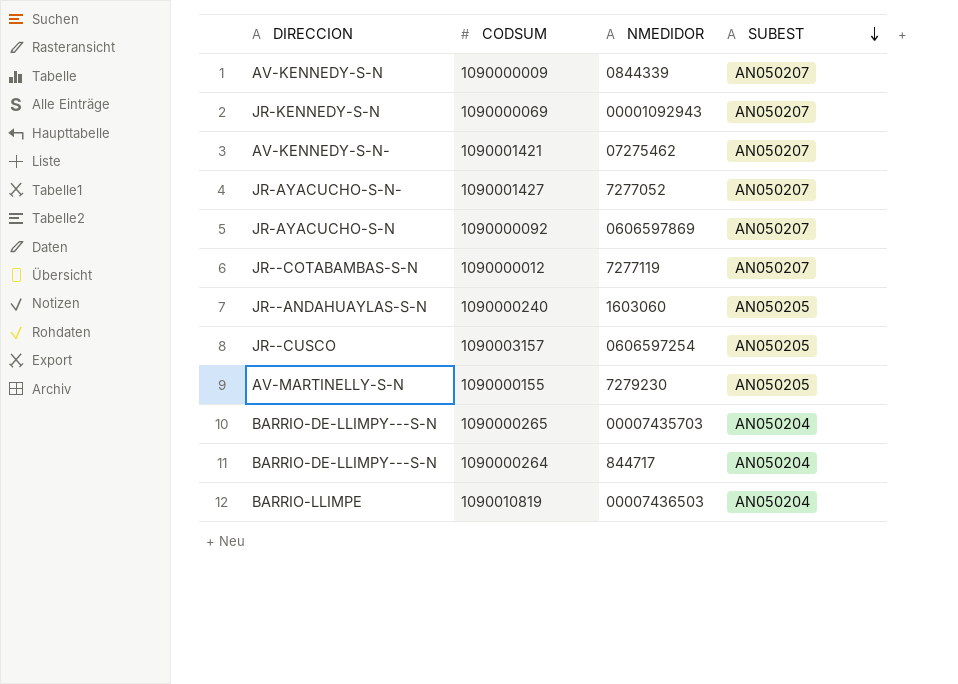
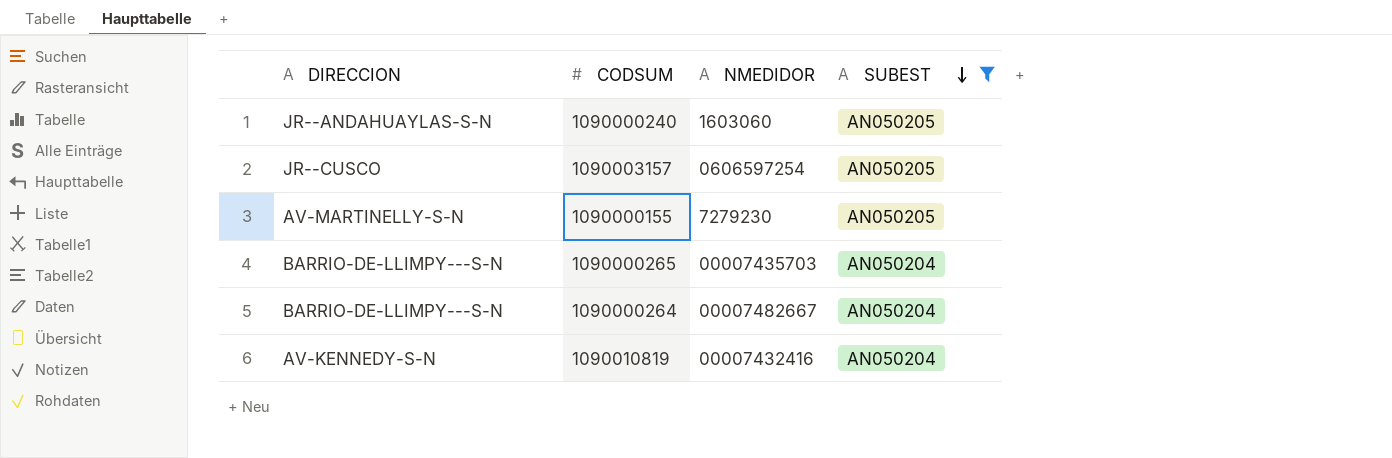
filter: none -> SUBEST != AN050207
1090000264 | NMEDIDOR: 844717 -> 00007482667
1090010819 | DIRECCION: BARRIO-LLIMPE -> AV-KENNEDY-S-N
1090010819 | NMEDIDOR: 00007436503 -> 00007432416

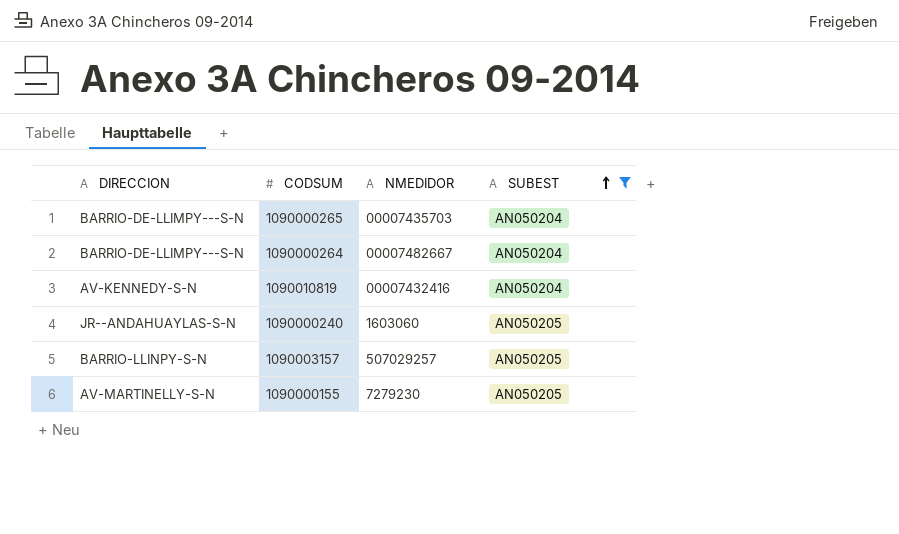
row order: SUBEST descending -> SUBEST ascending
1090003157 | DIRECCION: JR--CUSCO -> BARRIO-LLINPY-S-N
1090003157 | NMEDIDOR: 0606597254 -> 507029257

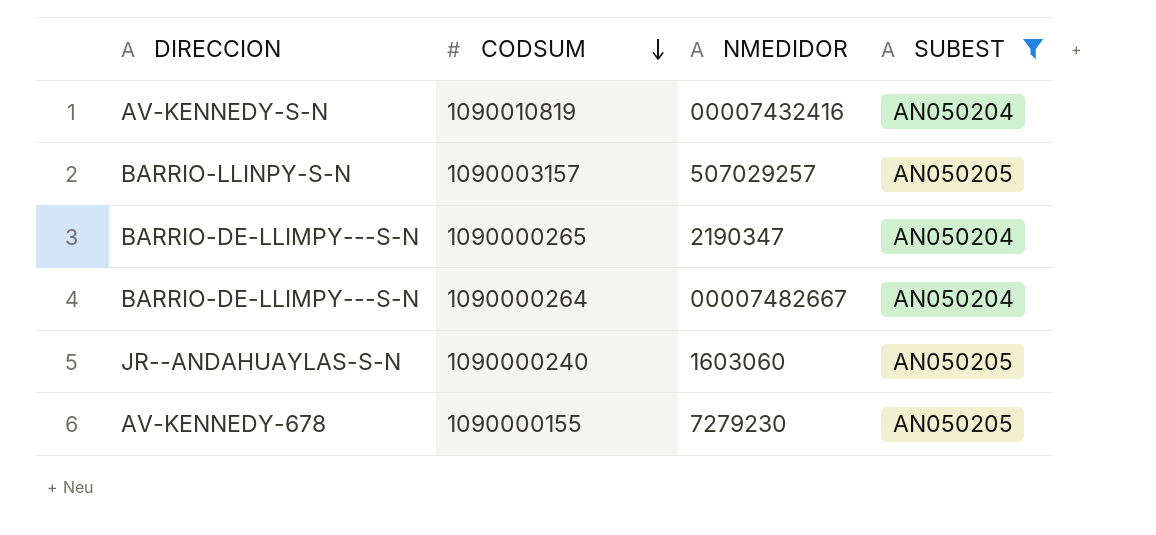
row order: SUBEST ascending -> CODSUM descending
1090000265 | NMEDIDOR: 00007435703 -> 2190347
1090000155 | DIRECCION: AV-MARTINELLY-S-N -> AV-KENNEDY-678

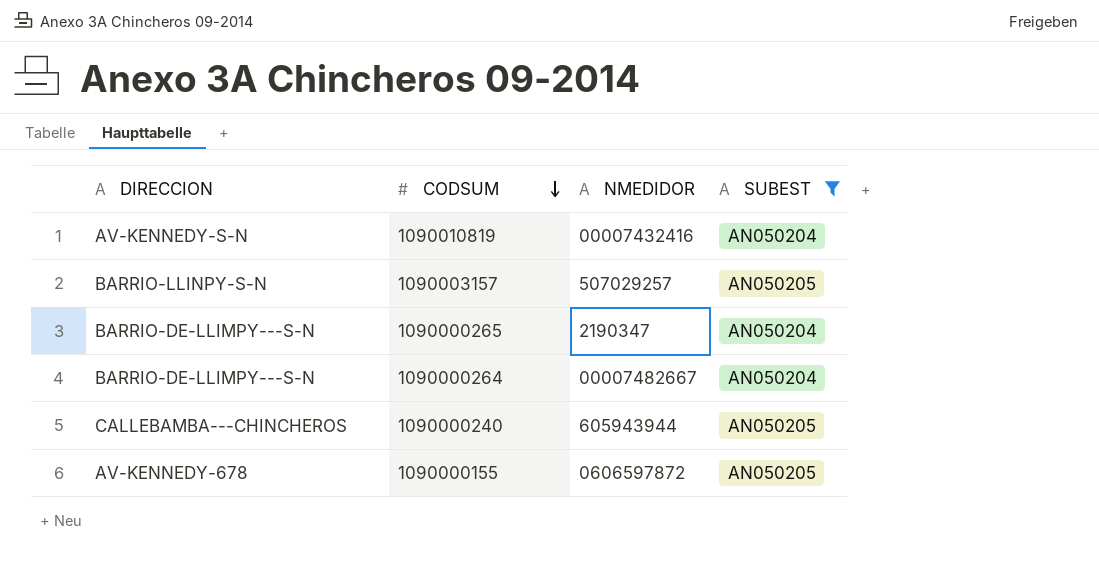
1090000240 | DIRECCION: JR--ANDAHUAYLAS-S-N -> CALLEBAMBA---CHINCHEROS
1090000240 | NMEDIDOR: 1603060 -> 605943944
1090000155 | NMEDIDOR: 7279230 -> 0606597872

